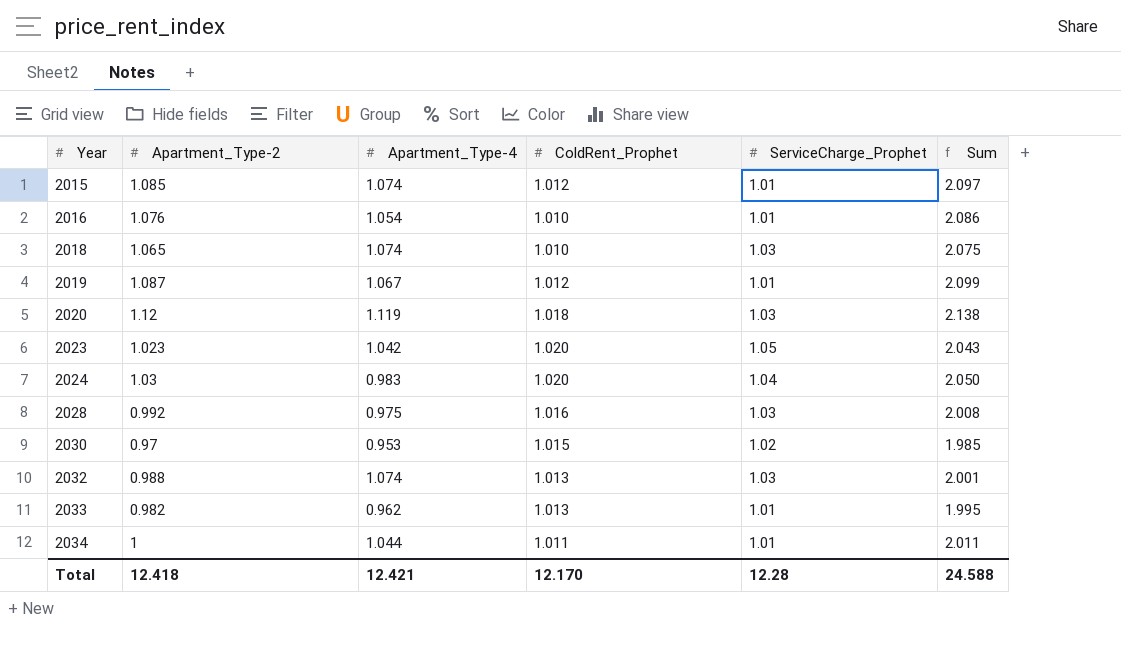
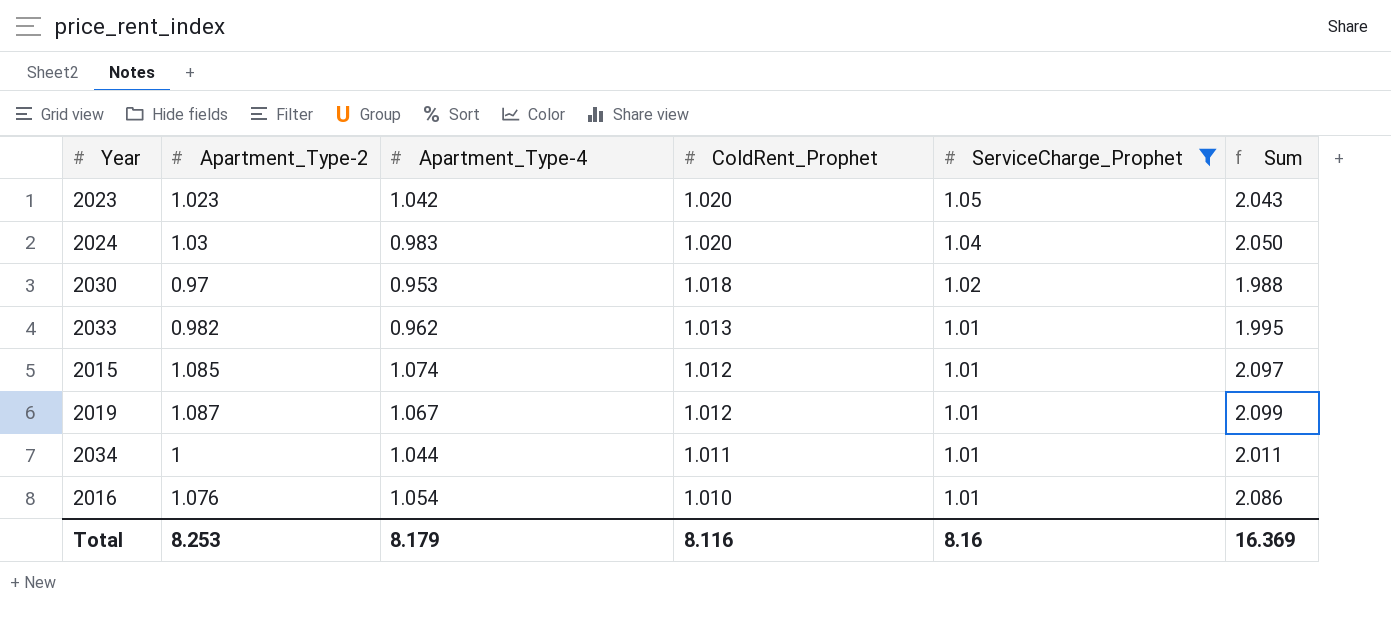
filter: none -> ServiceCharge_Prophet != 1.03
row order: Year ascending -> ColdRent_Prophet descending
2030 | ColdRent_Prophet: 1.015 -> 1.018
2030 | Sum: 1.985 -> 1.988
Total | Apartment_Type-2: 12.418 -> 8.253
Total | Apartment_Type-4: 12.421 -> 8.179
Total | ColdRent_Prophet: 12.170 -> 8.116
Total | ServiceCharge_Prophet: 12.28 -> 8.16
Total | Sum: 24.588 -> 16.369

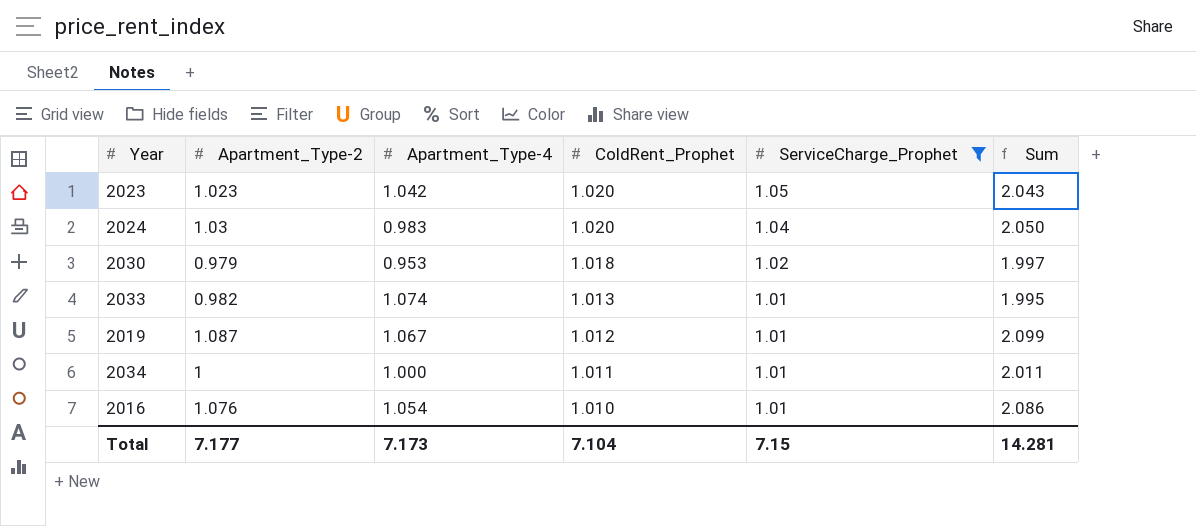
row 2015: 1.085 | 1.074 | 1.012 | 1.01 | 2.097 -> none
2030 | Apartment_Type-2: 0.97 -> 0.979
2030 | Sum: 1.988 -> 1.997
2033 | Apartment_Type-4: 0.962 -> 1.074
2034 | Apartment_Type-4: 1.044 -> 1.000
Total | Apartment_Type-2: 8.253 -> 7.177
Total | Apartment_Type-4: 8.179 -> 7.173
Total | ColdRent_Prophet: 8.116 -> 7.104
Total | ServiceCharge_Prophet: 8.16 -> 7.15
Total | Sum: 16.369 -> 14.281

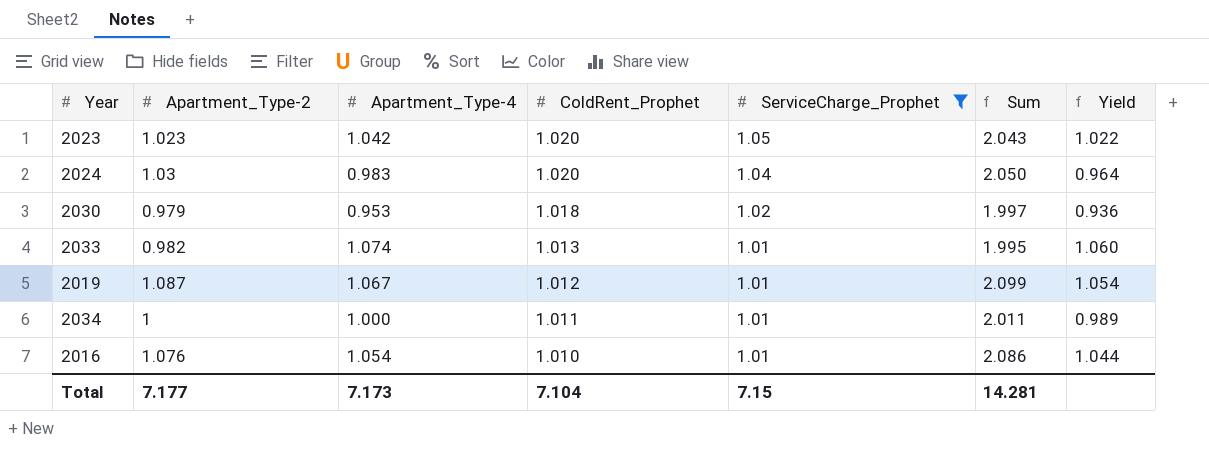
column Yield | formula: none -> [Apartment_Type-4] / [ColdRent_Prophet]

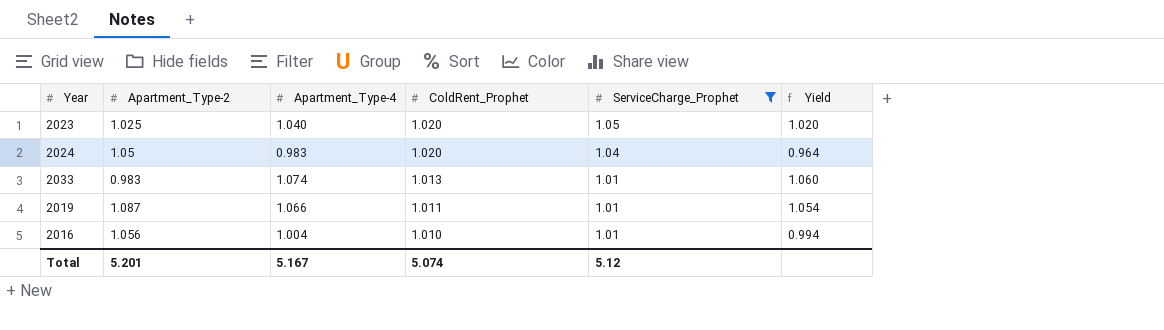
column Sum | formula: [Apartment_Type-2] + [ColdRent_Prophet] -> none
row 2030: 0.979 | 0.953 | 1.018 | 1.02 | 1.997 | 0.936 -> none
row 2034: 1 | 1.000 | 1.011 | 1.01 | 2.011 | 0.989 -> none
2023 | Apartment_Type-2: 1.023 -> 1.025
2023 | Apartment_Type-4: 1.042 -> 1.040
2023 | Yield: 1.022 -> 1.020
2024 | Apartment_Type-2: 1.03 -> 1.05
2033 | Apartment_Type-2: 0.982 -> 0.983
2019 | Apartment_Type-4: 1.067 -> 1.066
2019 | ColdRent_Prophet: 1.012 -> 1.011
2016 | Apartment_Type-2: 1.076 -> 1.056
2016 | Apartment_Type-4: 1.054 -> 1.004
2016 | Yield: 1.044 -> 0.994
Total | Apartment_Type-2: 7.177 -> 5.201
Total | Apartment_Type-4: 7.173 -> 5.167
Total | ColdRent_Prophet: 7.104 -> 5.074
Total | ServiceCharge_Prophet: 7.15 -> 5.12

